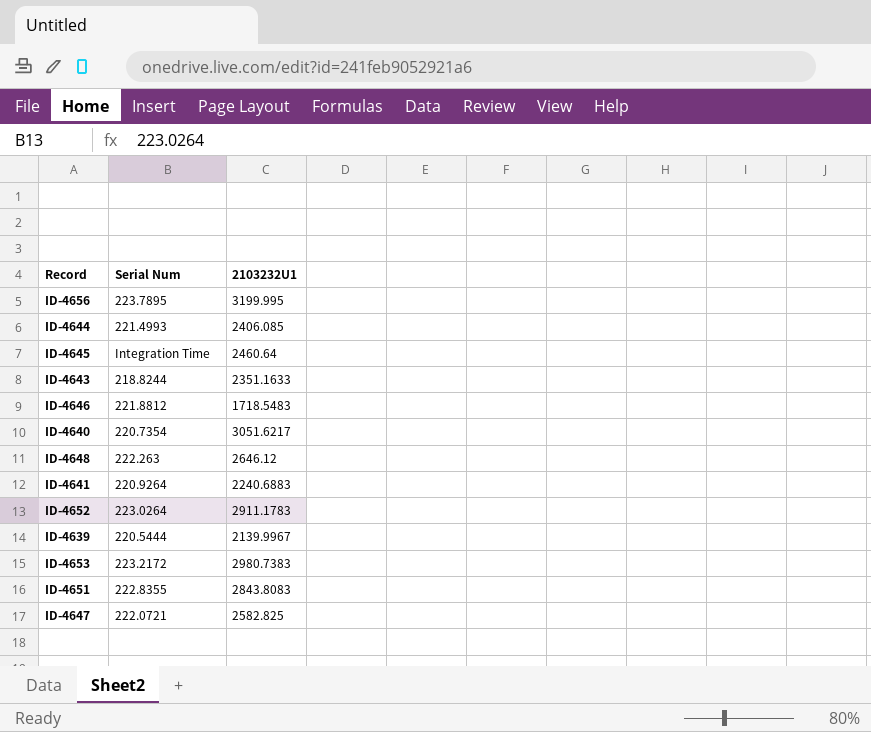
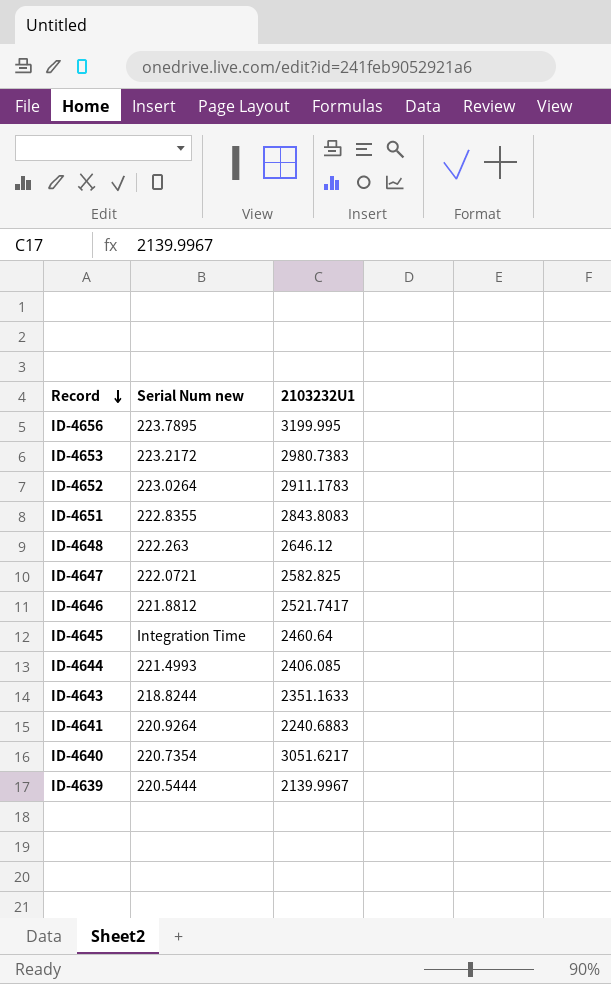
row order: none -> Record descending
column name: Serial Num -> Serial Num new
ID-4646 | 2103232U1: 1718.5483 -> 2521.7417

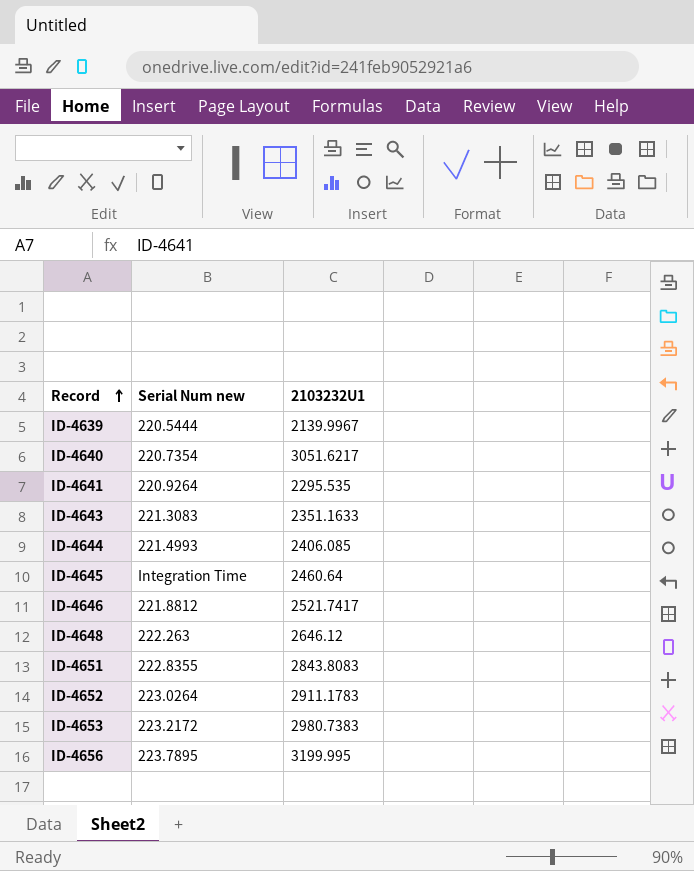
row order: Record descending -> Record ascending
row ID-4647: 222.0721 | 2582.825 -> none
ID-4641 | 2103232U1: 2240.6883 -> 2295.535
ID-4643 | Serial Num new: 218.8244 -> 221.3083

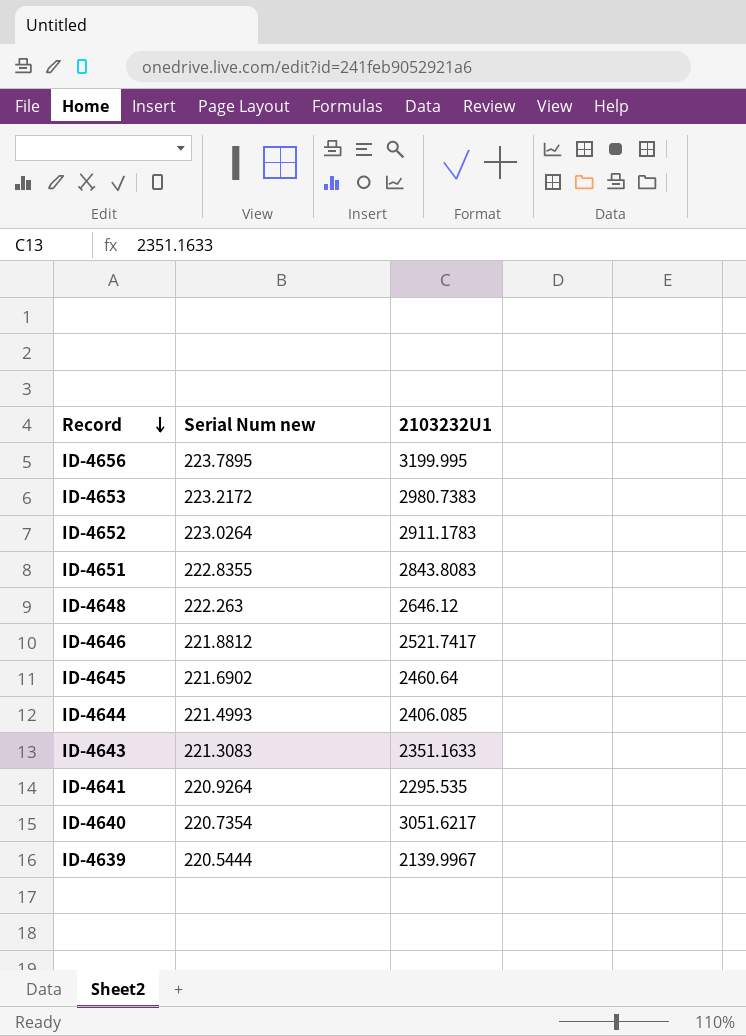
row order: Record ascending -> Record descending
ID-4645 | Serial Num new: Integration Time -> 221.6902

